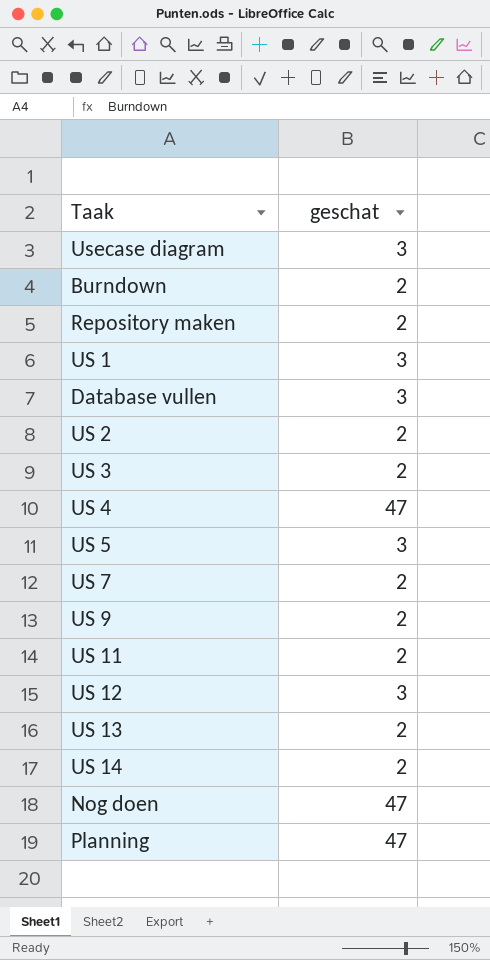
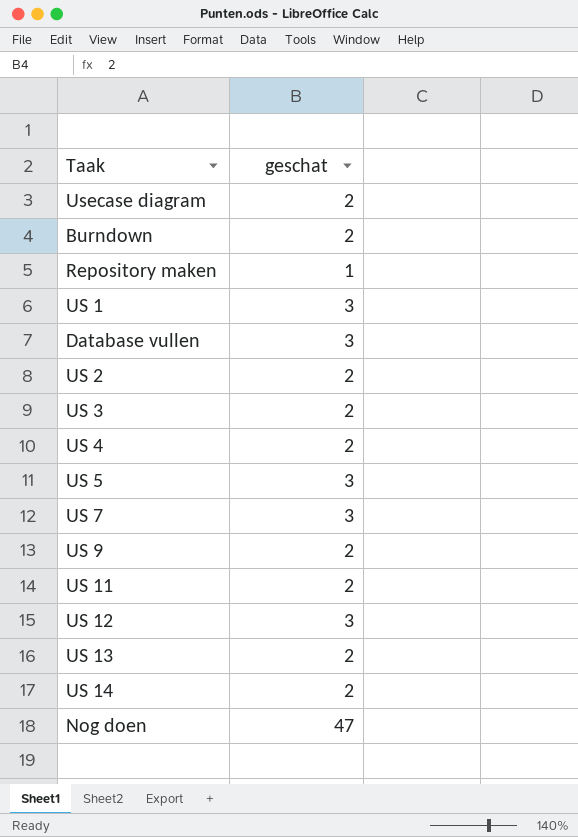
row Planning: 47 -> none
Usecase diagram | geschat: 3 -> 2
Repository maken | geschat: 2 -> 1
US 4 | geschat: 47 -> 2
US 7 | geschat: 2 -> 3

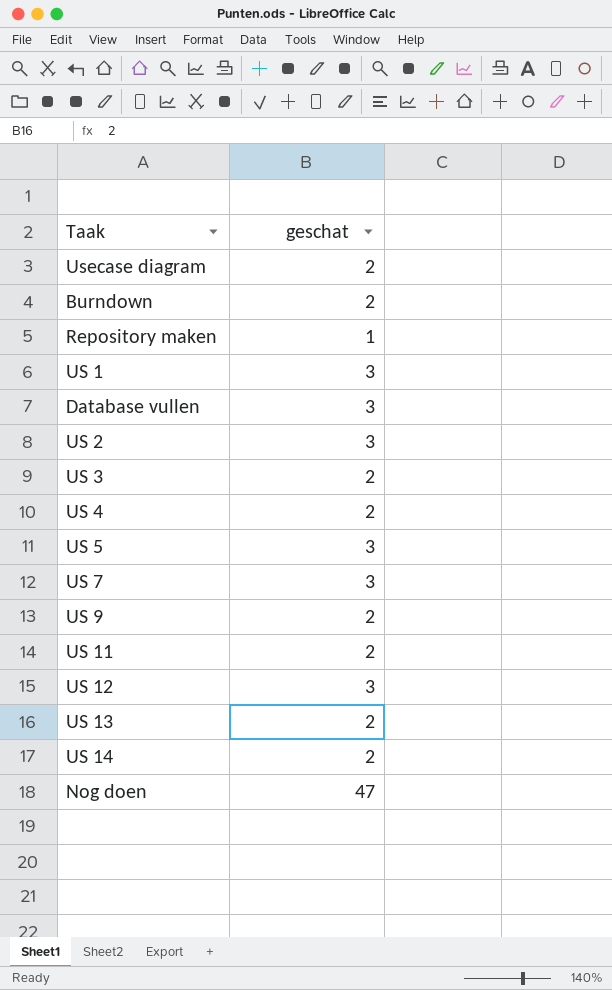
US 2 | geschat: 2 -> 3

